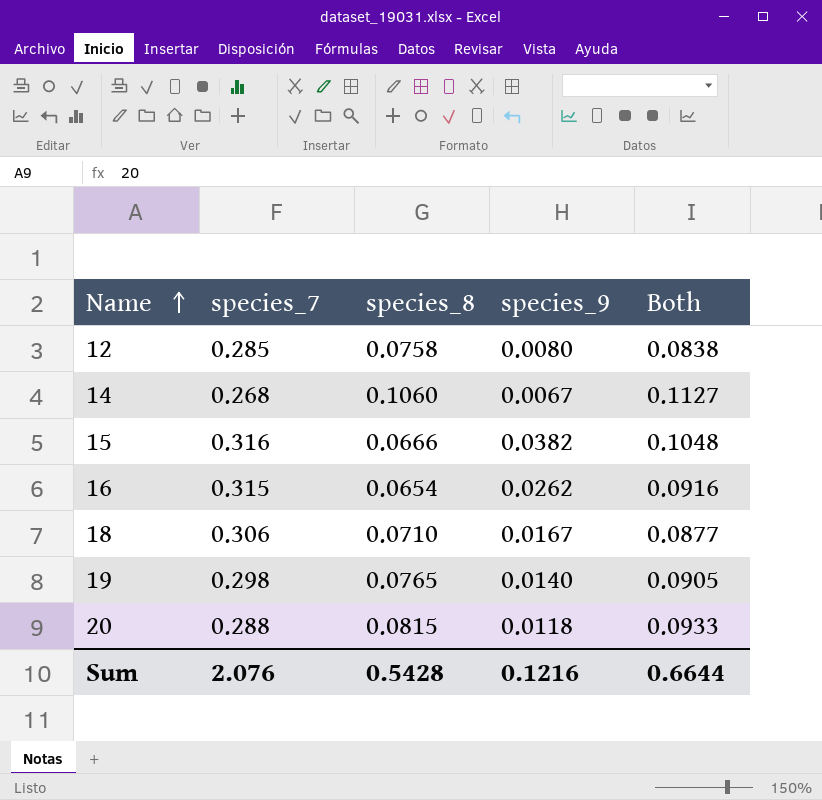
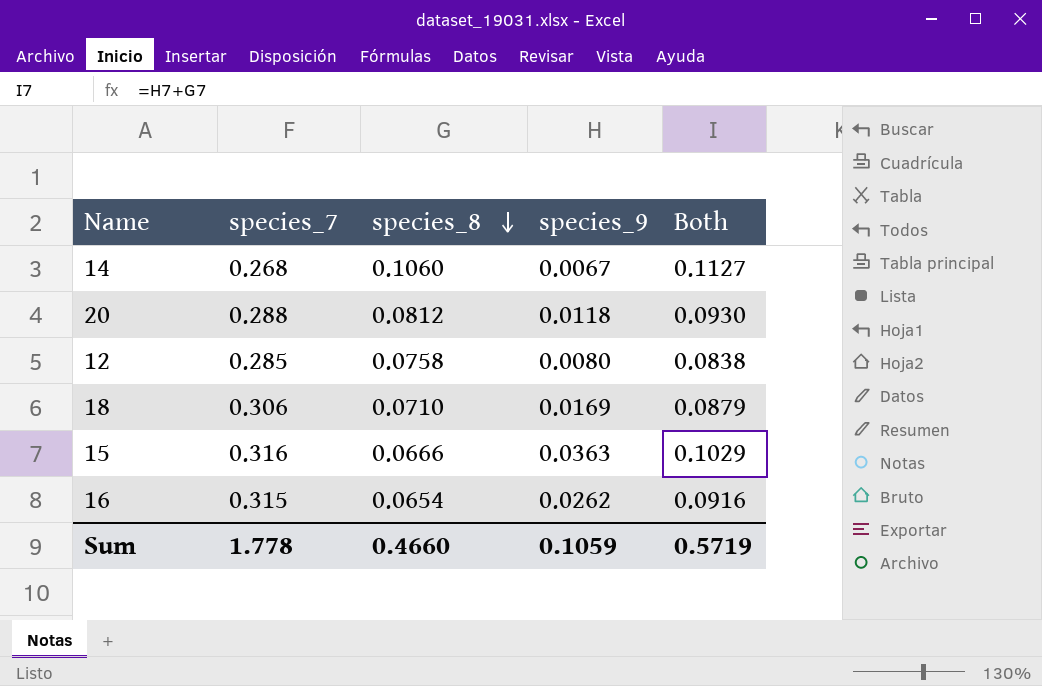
row order: Name ascending -> species_8 descending
row 19: 0.298 | 0.0765 | 0.0140 | 0.0905 -> none
20 | species_8: 0.0815 -> 0.0812
20 | Both: 0.0933 -> 0.0930
18 | species_9: 0.0167 -> 0.0169
18 | Both: 0.0877 -> 0.0879
15 | species_9: 0.0382 -> 0.0363
15 | Both: 0.1048 -> 0.1029
Sum | species_7: 2.076 -> 1.778
Sum | species_8: 0.5428 -> 0.4660
Sum | species_9: 0.1216 -> 0.1059
Sum | Both: 0.6644 -> 0.5719

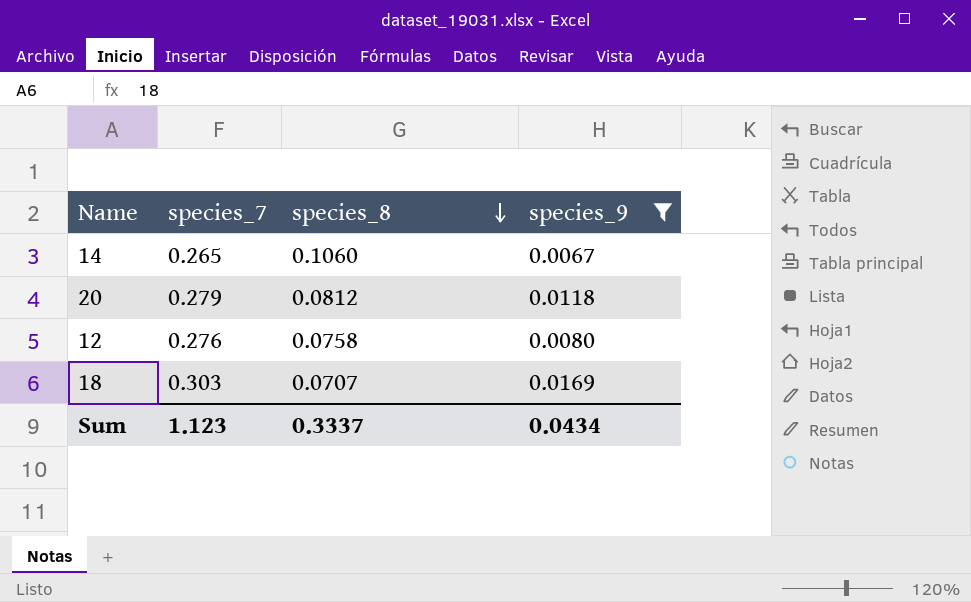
filter: none -> species_9 <= 0.0169
column Both | formula: [species_8] + [species_9] -> none
14 | species_7: 0.268 -> 0.265
20 | species_7: 0.288 -> 0.279
12 | species_7: 0.285 -> 0.276
18 | species_7: 0.306 -> 0.303
18 | species_8: 0.0710 -> 0.0707
Sum | species_7: 1.778 -> 1.123
Sum | species_8: 0.4660 -> 0.3337
Sum | species_9: 0.1059 -> 0.0434

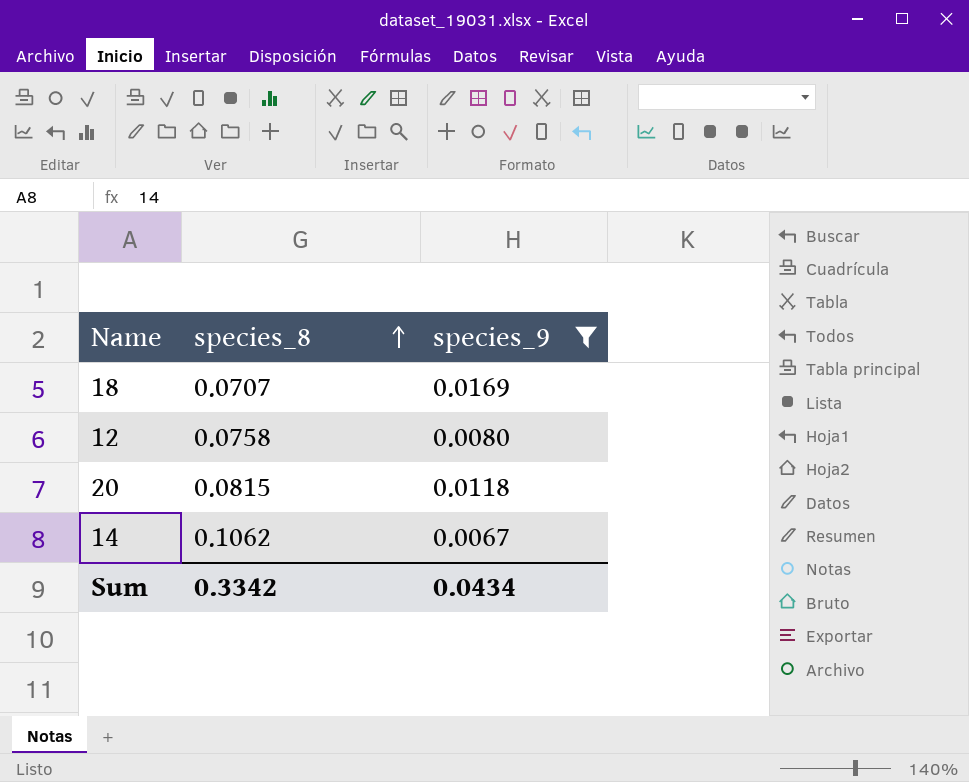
row order: species_8 descending -> species_8 ascending
column species_7 | position: 2 -> none
20 | species_8: 0.0812 -> 0.0815
14 | species_8: 0.1060 -> 0.1062
Sum | species_8: 0.3337 -> 0.3342

